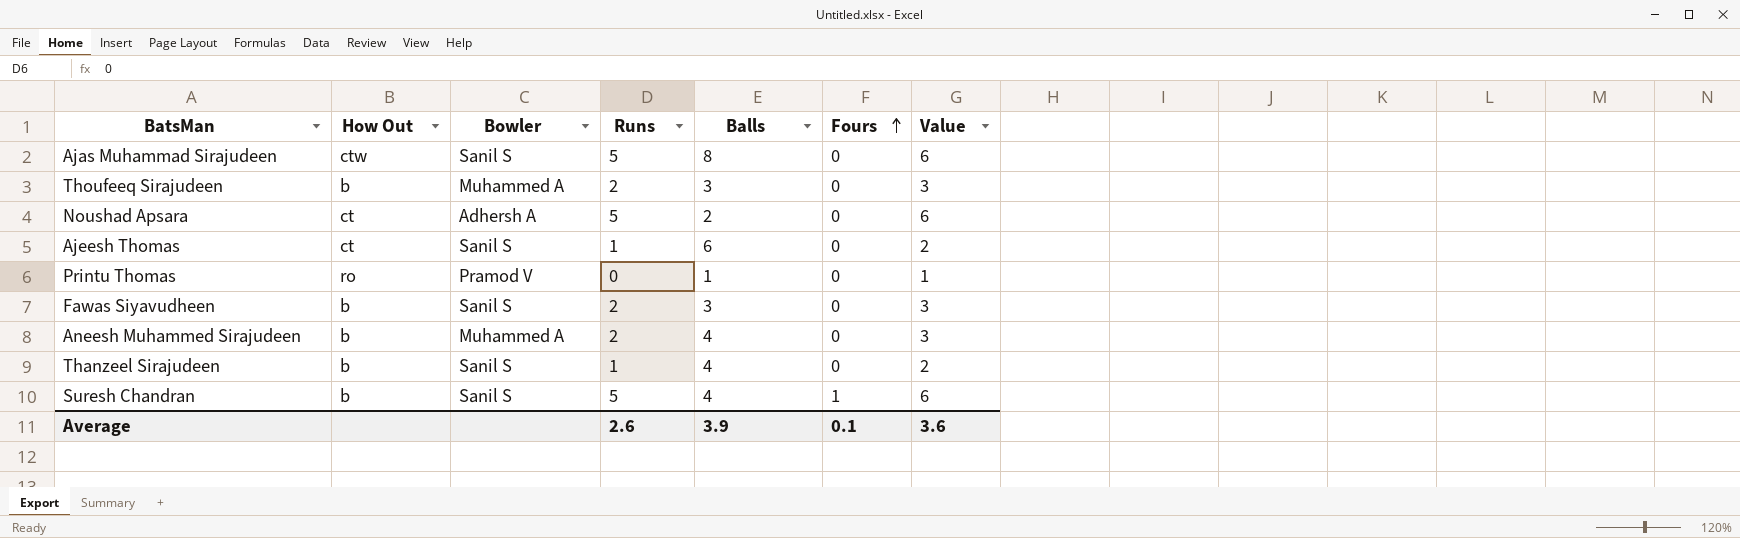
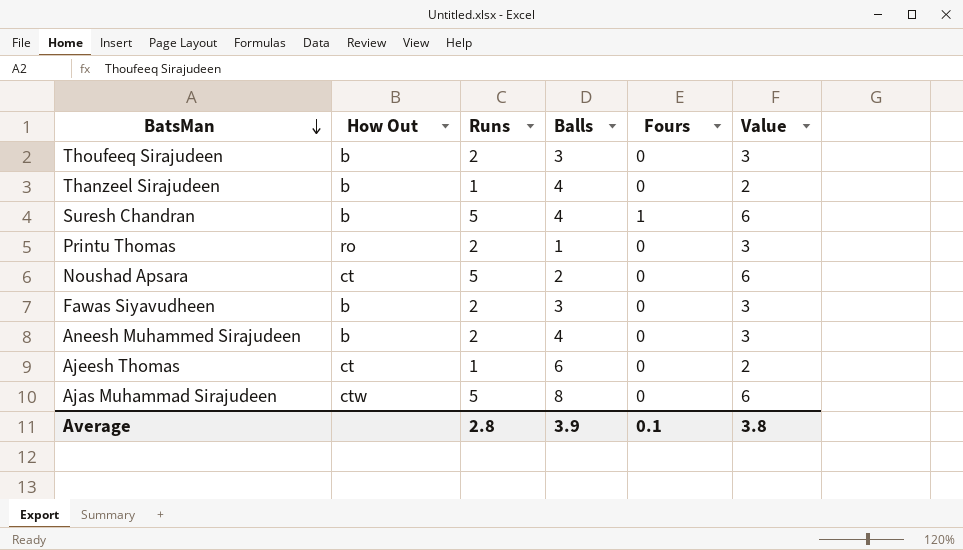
row order: Fours ascending -> BatsMan descending
column Bowler | position: 3 -> none
Printu Thomas | Runs: 0 -> 2
Printu Thomas | Value: 1 -> 3
Average | Runs: 2.6 -> 2.8
Average | Value: 3.6 -> 3.8

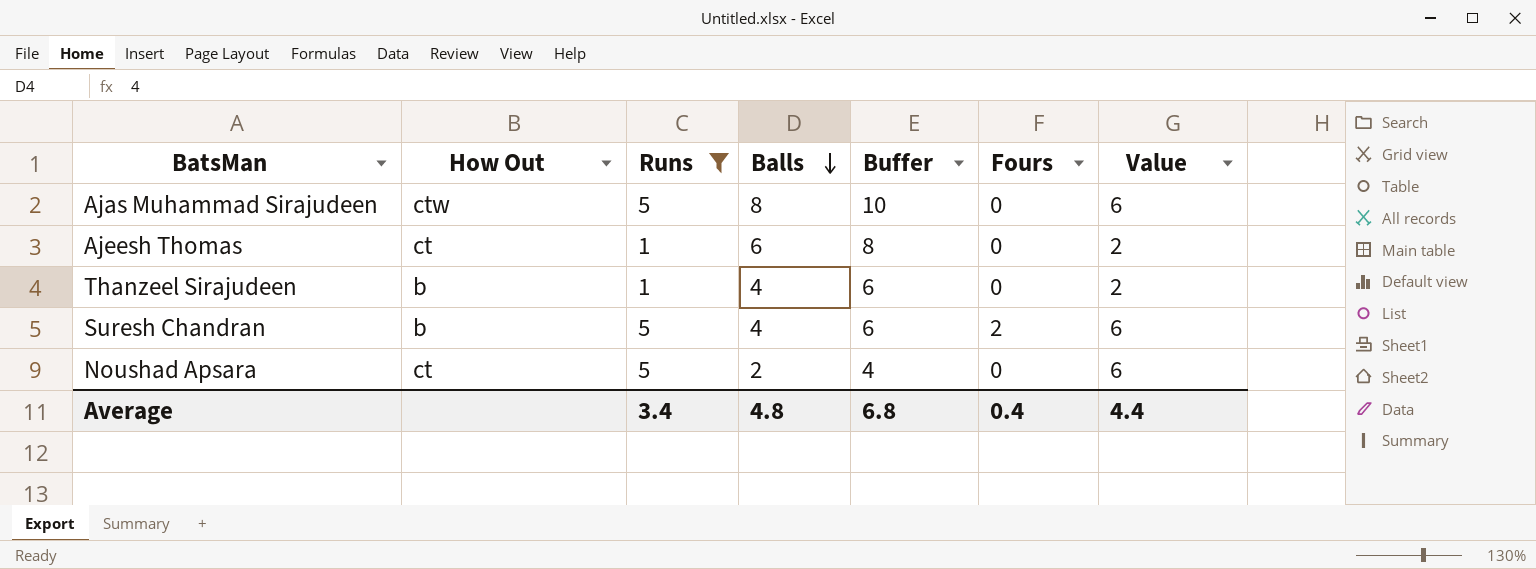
filter: none -> Runs != 2
row order: BatsMan descending -> Balls descending
column Buffer | formula: none -> [Balls] + 2
Suresh Chandran | Fours: 1 -> 2
Average | Runs: 2.8 -> 3.4
Average | Balls: 3.9 -> 4.8
Average | Fours: 0.1 -> 0.4
Average | Value: 3.8 -> 4.4

